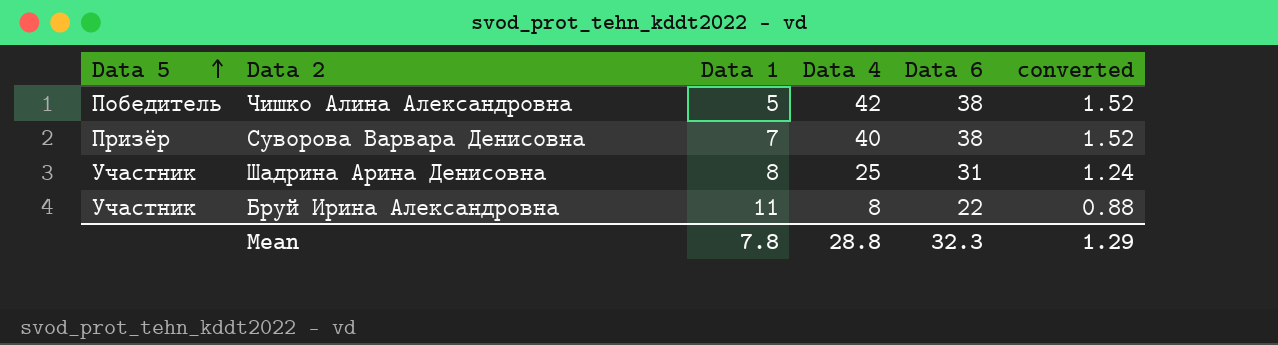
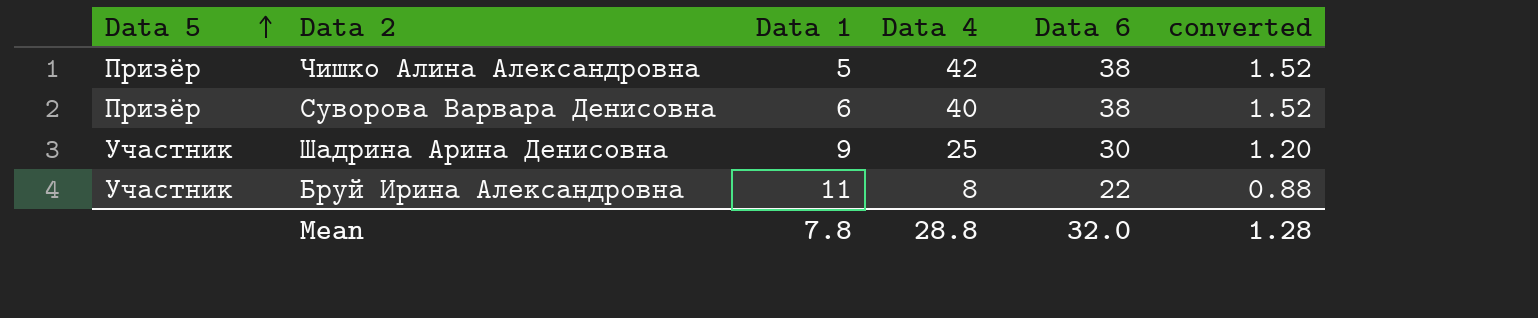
Чишко Алина Александровна | Data 5: Победитель -> Призёр
Суворова Варвара Денисовна | Data 1: 7 -> 6
Шадрина Арина Денисовна | Data 1: 8 -> 9
Шадрина Арина Денисовна | Data 6: 31 -> 30
Шадрина Арина Денисовна | converted: 1.24 -> 1.20
Mean | Data 6: 32.3 -> 32.0
Mean | converted: 1.29 -> 1.28

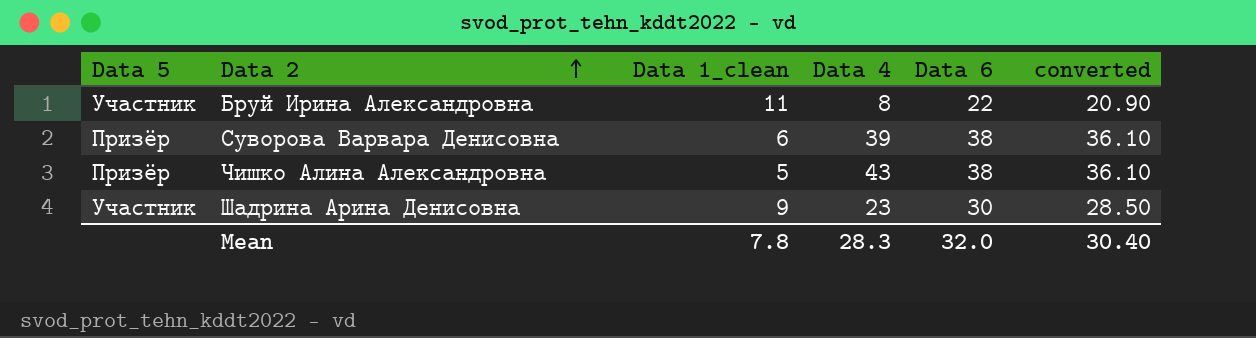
row order: Data 5 ascending -> Data 2 ascending
column name: Data 1 -> Data 1_clean
column converted | formula: [Data 6] * 0.04 -> [Data 6] * 0.95
Суворова Варвара Денисовна | Data 4: 40 -> 39
Чишко Алина Александровна | Data 4: 42 -> 43
Шадрина Арина Денисовна | Data 4: 25 -> 23
Mean | Data 4: 28.8 -> 28.3
Mean | converted: 1.28 -> 30.40

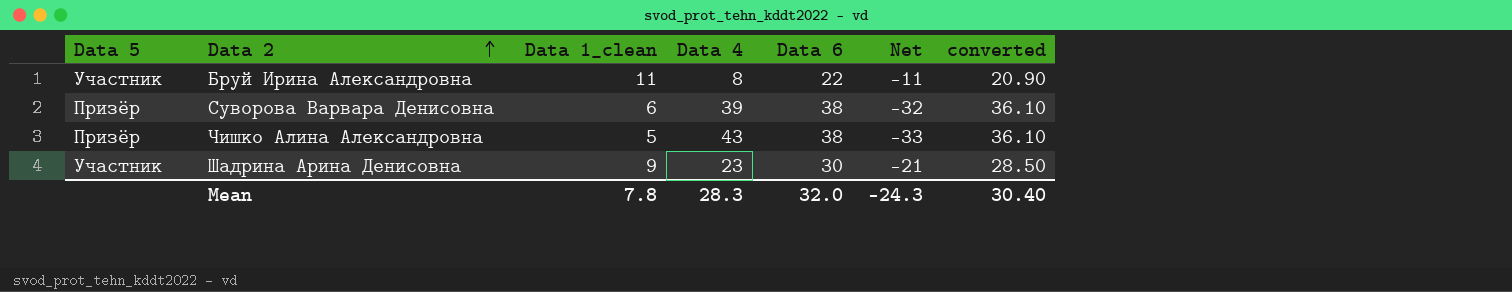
column Net | formula: none -> [Data 1_clean] - [Data 6]

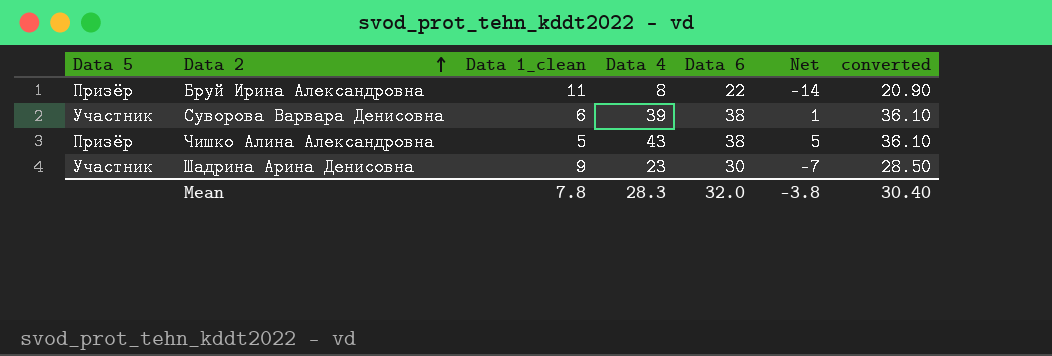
column Net | formula: [Data 1_clean] - [Data 6] -> [Data 4] - [Data 6]
Бруй Ирина Александровна | Data 5: Участник -> Призёр
Суворова Варвара Денисовна | Data 5: Призёр -> Участник
Mean | Net: -24.3 -> -3.8

